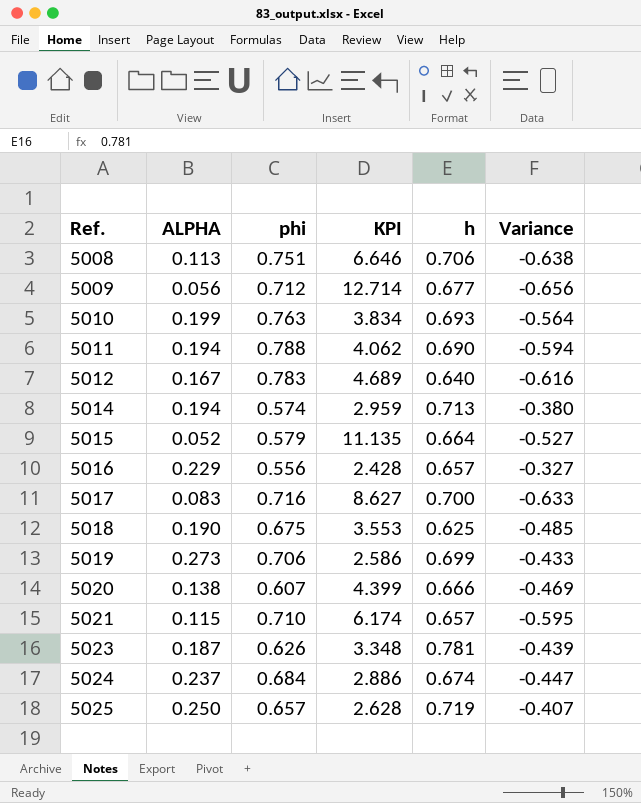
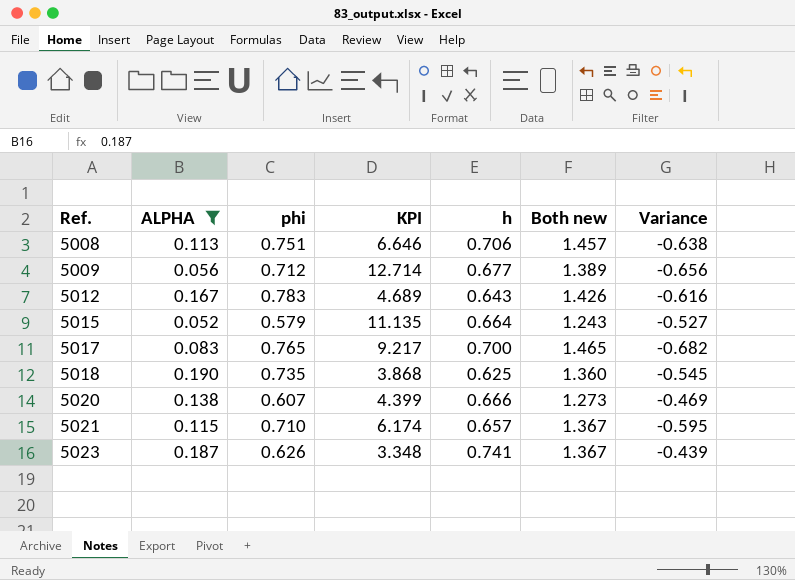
filter: none -> ALPHA <= 0.190
column Both new | formula: none -> [phi] + [h]
5012 | h: 0.640 -> 0.643
5017 | phi: 0.716 -> 0.765
5017 | KPI: 8.627 -> 9.217
5017 | Variance: -0.633 -> -0.682
5018 | phi: 0.675 -> 0.735
5018 | KPI: 3.553 -> 3.868
5018 | Variance: -0.485 -> -0.545
5023 | h: 0.781 -> 0.741

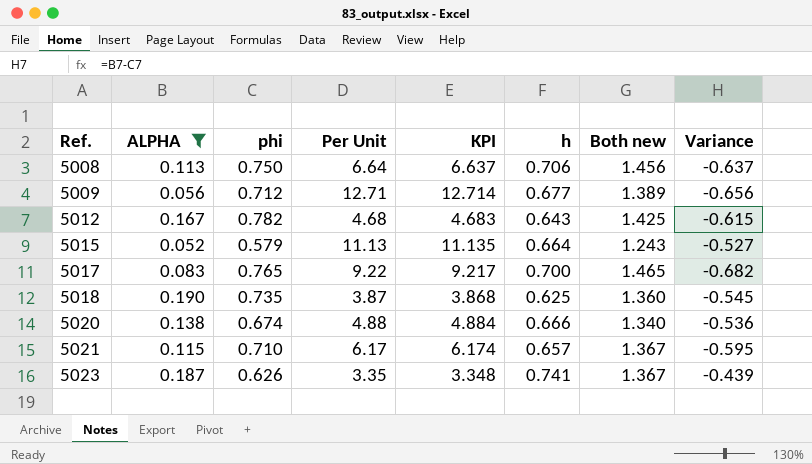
column Per Unit | formula: none -> [phi] / [ALPHA]
5008 | phi: 0.751 -> 0.750
5008 | KPI: 6.646 -> 6.637
5008 | Both new: 1.457 -> 1.456
5008 | Variance: -0.638 -> -0.637
5012 | phi: 0.783 -> 0.782
5012 | KPI: 4.689 -> 4.683
5012 | Both new: 1.426 -> 1.425
5012 | Variance: -0.616 -> -0.615
5020 | phi: 0.607 -> 0.674
5020 | KPI: 4.399 -> 4.884
5020 | Both new: 1.273 -> 1.340
5020 | Variance: -0.469 -> -0.536

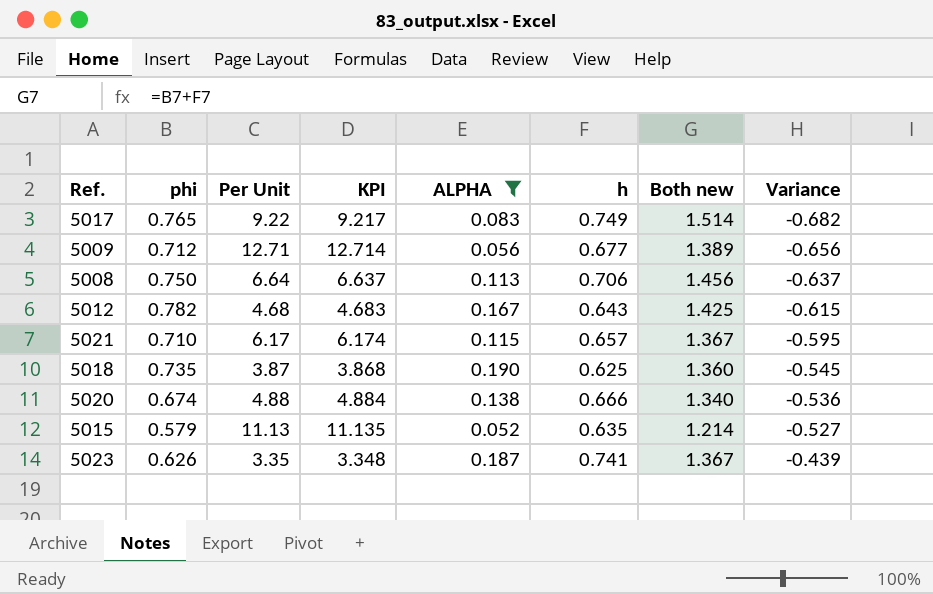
row order: Ref. ascending -> Variance ascending
column ALPHA | position: 2 -> 5
5017 | h: 0.700 -> 0.749
5017 | Both new: 1.465 -> 1.514
5015 | h: 0.664 -> 0.635
5015 | Both new: 1.243 -> 1.214

